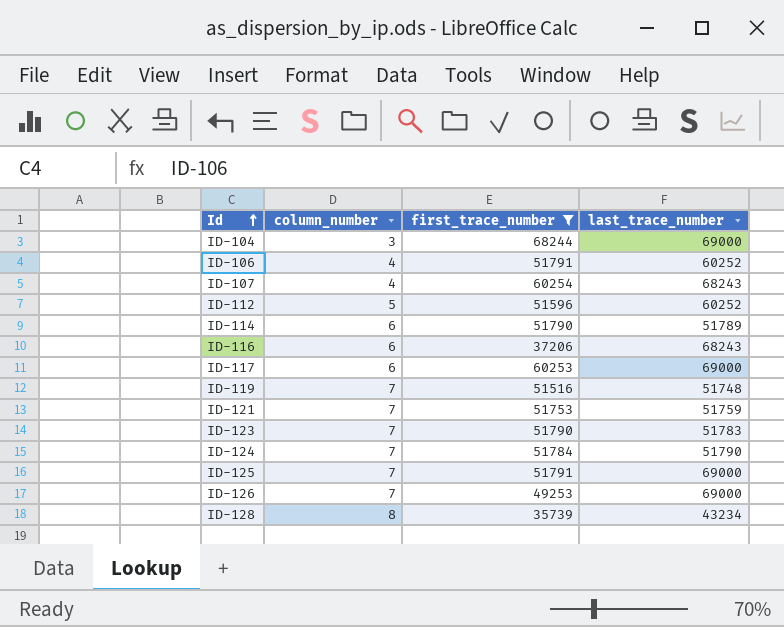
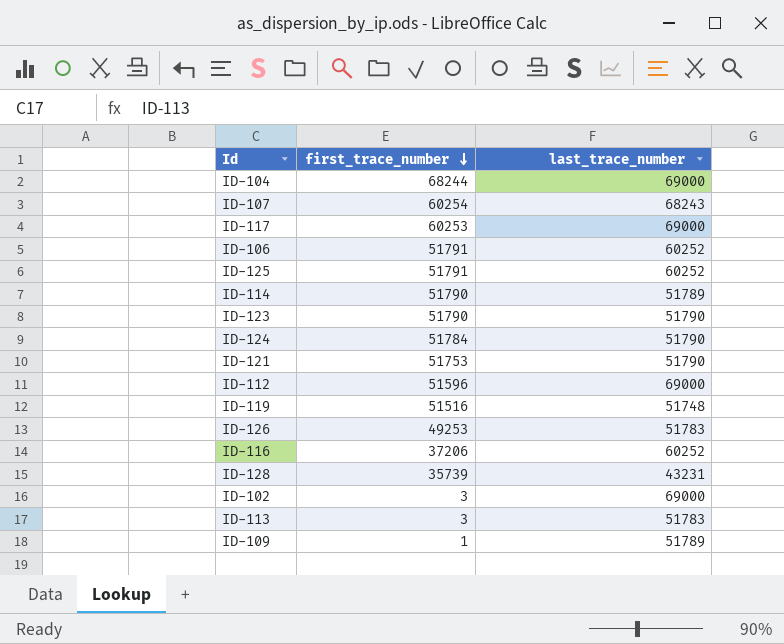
filter: first_trace_number >= 35739 -> none
row order: Id ascending -> first_trace_number descending
column column_number | position: 2 -> none
ID-125 | last_trace_number: 69000 -> 60252
ID-123 | last_trace_number: 51783 -> 51790
ID-121 | last_trace_number: 51759 -> 51790
ID-112 | last_trace_number: 60252 -> 69000
ID-126 | last_trace_number: 69000 -> 51783
ID-116 | last_trace_number: 68243 -> 60252
ID-128 | last_trace_number: 43234 -> 43231

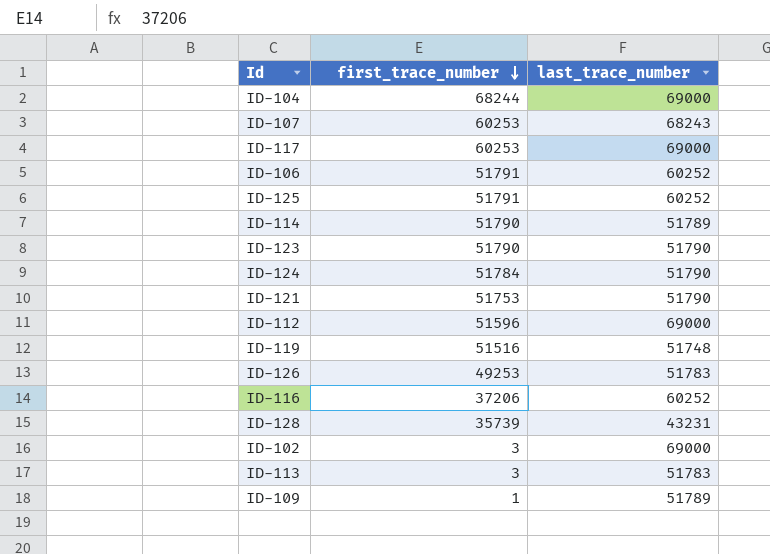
ID-107 | first_trace_number: 60254 -> 60253

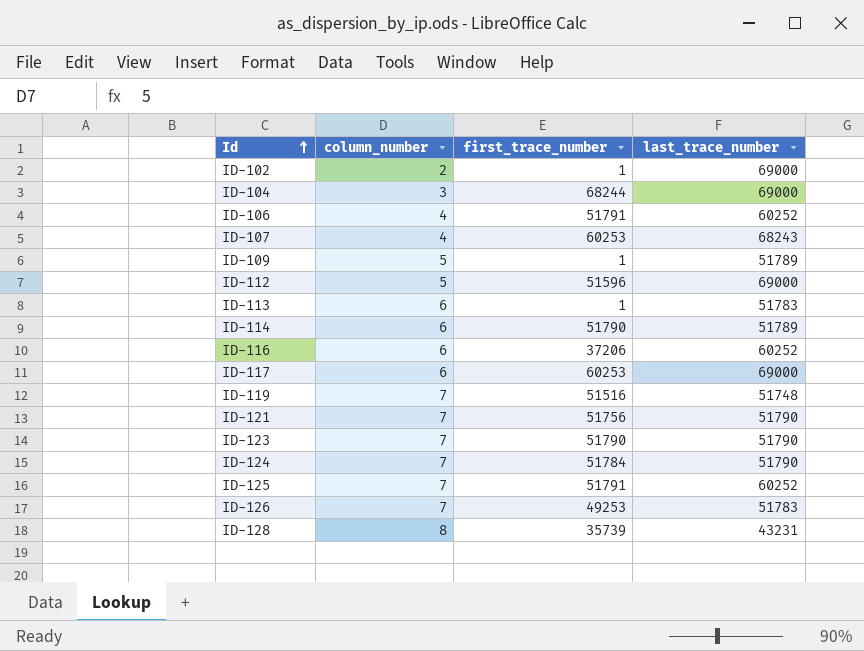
row order: first_trace_number descending -> Id ascending
column column_number | position: none -> 2
ID-102 | first_trace_number: 3 -> 1
ID-113 | first_trace_number: 3 -> 1
ID-121 | first_trace_number: 51753 -> 51756

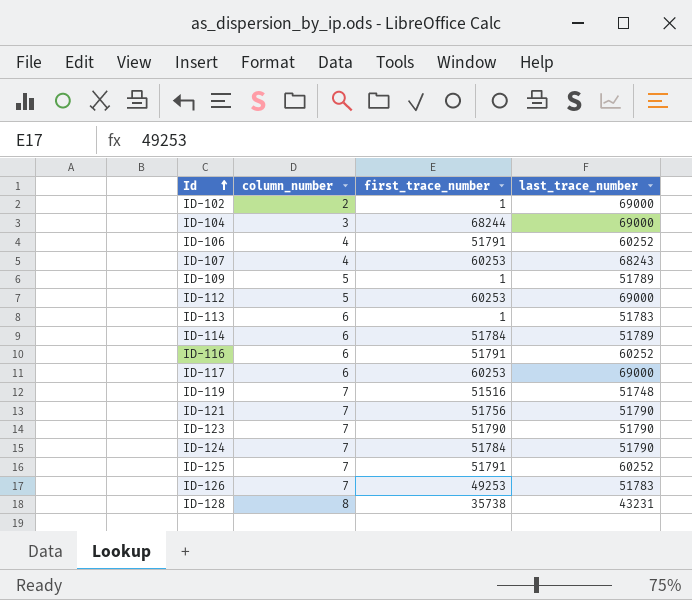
ID-112 | first_trace_number: 51596 -> 60253
ID-114 | first_trace_number: 51790 -> 51784
ID-116 | first_trace_number: 37206 -> 51791
ID-128 | first_trace_number: 35739 -> 35738

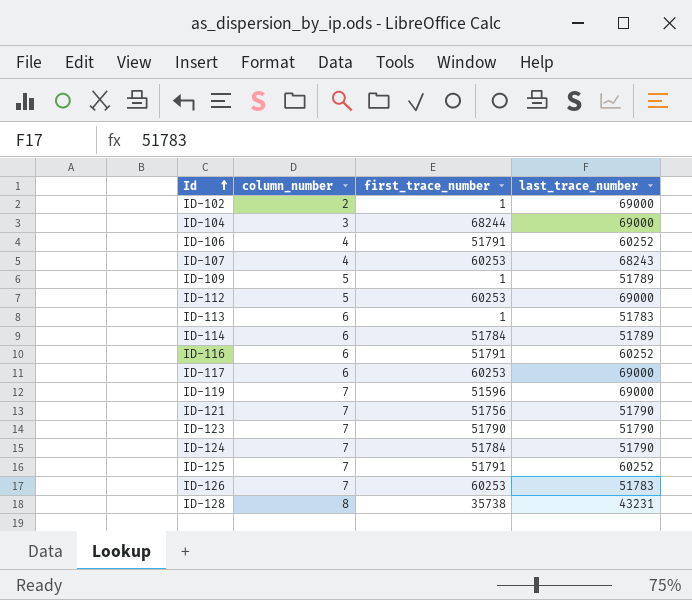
ID-119 | first_trace_number: 51516 -> 51596
ID-119 | last_trace_number: 51748 -> 69000
ID-126 | first_trace_number: 49253 -> 60253

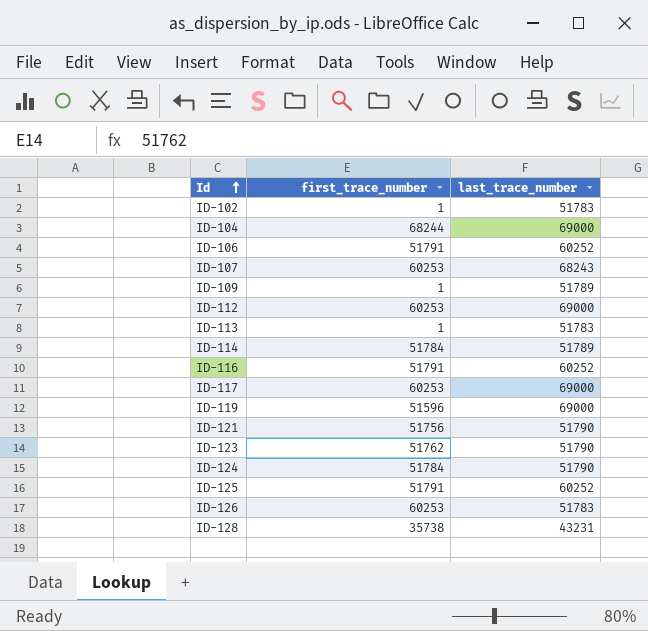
column column_number | position: 2 -> none
ID-102 | last_trace_number: 69000 -> 51783
ID-123 | first_trace_number: 51790 -> 51762

